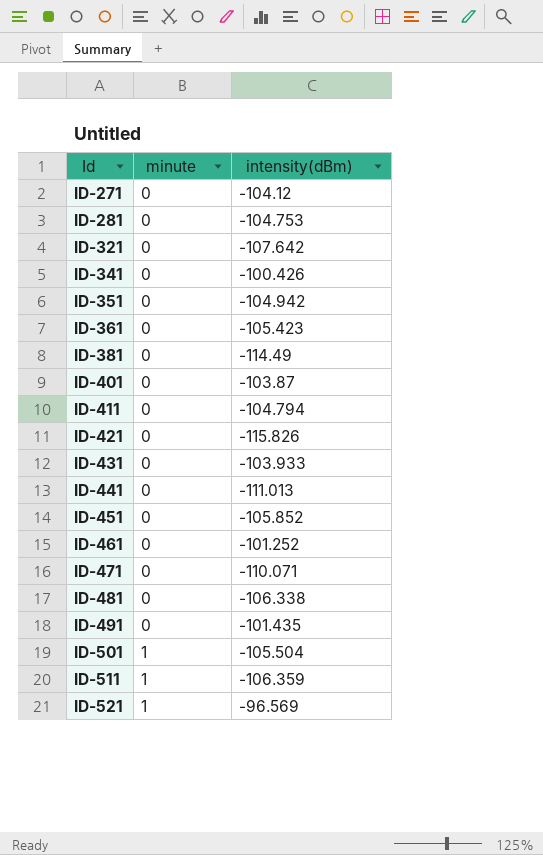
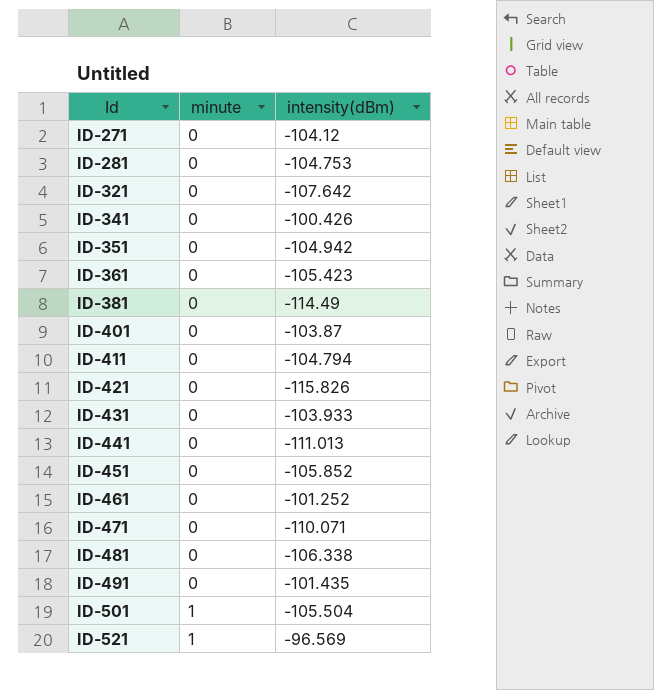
row ID-511: 1 | -106.359 -> none

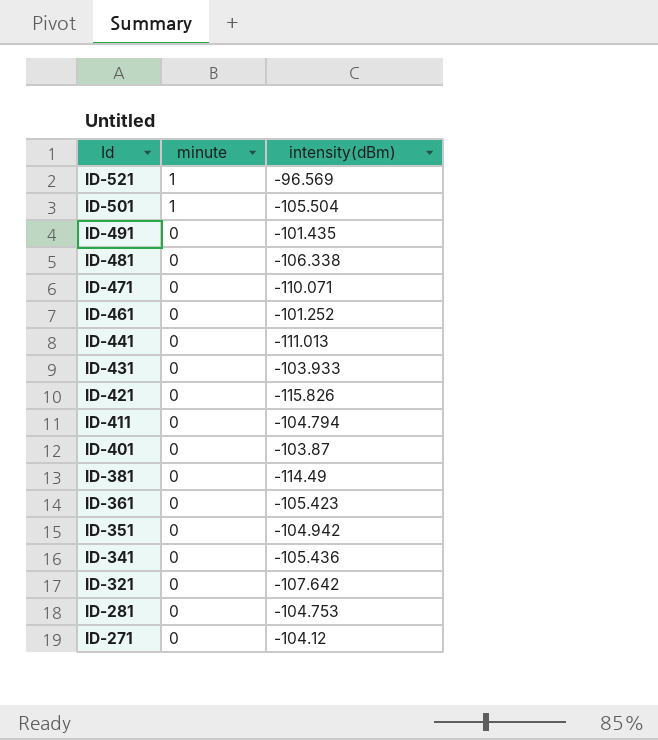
row order: Id ascending -> Id descending
row ID-451: 0 | -105.852 -> none
ID-341 | intensity(dBm): -100.426 -> -105.436

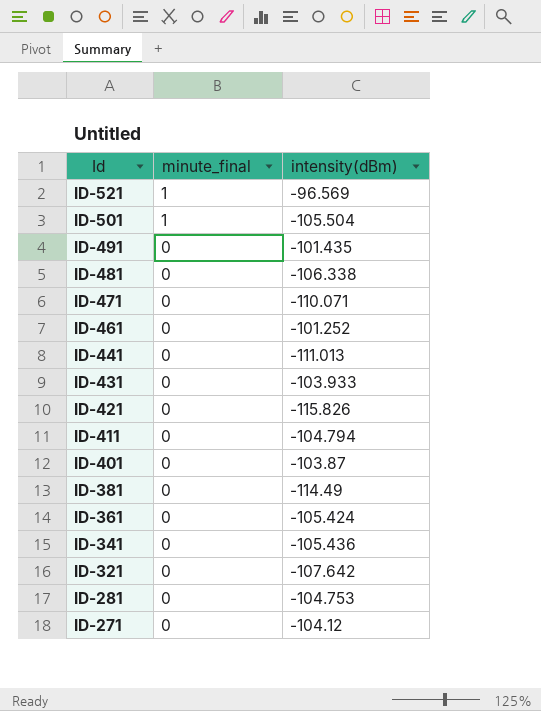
column name: minute -> minute_final
row ID-351: 0 | -104.942 -> none
ID-361 | intensity(dBm): -105.423 -> -105.424

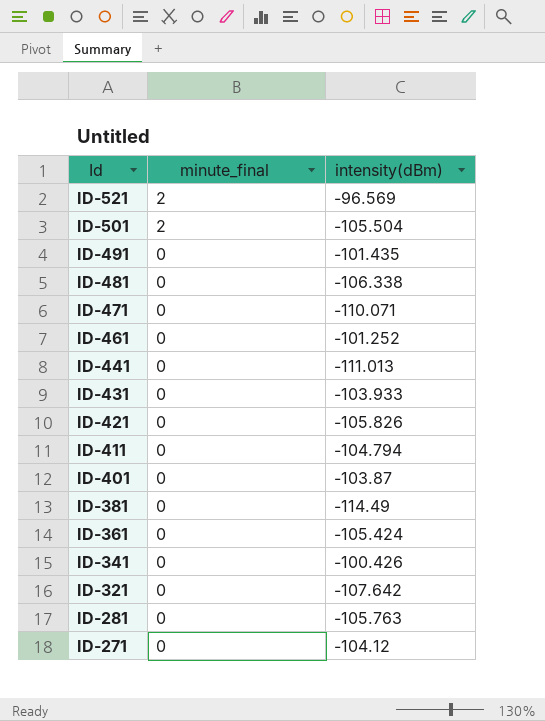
ID-521 | minute_final: 1 -> 2
ID-501 | minute_final: 1 -> 2
ID-421 | intensity(dBm): -115.826 -> -105.826
ID-341 | intensity(dBm): -105.436 -> -100.426
ID-281 | intensity(dBm): -104.753 -> -105.763

